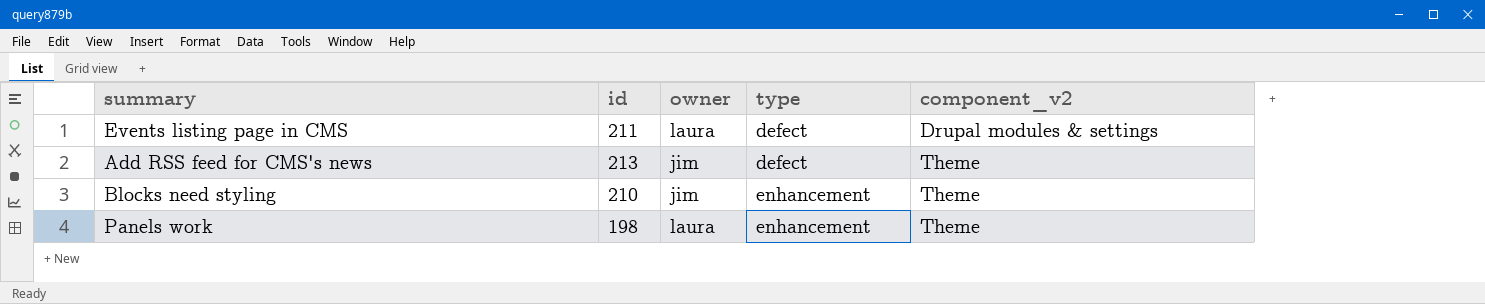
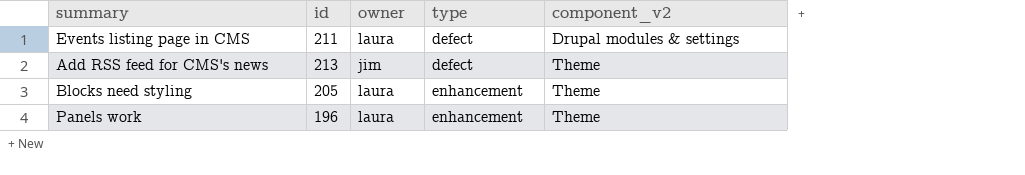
Blocks need styling | id: 210 -> 205
Blocks need styling | owner: jim -> laura
Panels work | id: 198 -> 196

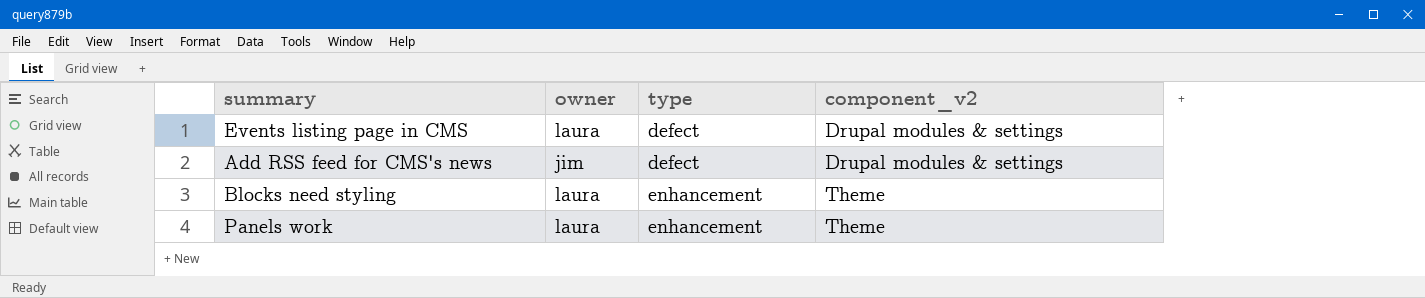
column id | position: 2 -> none
Add RSS feed for CMS's news | component_v2: Theme -> Drupal modules & settings

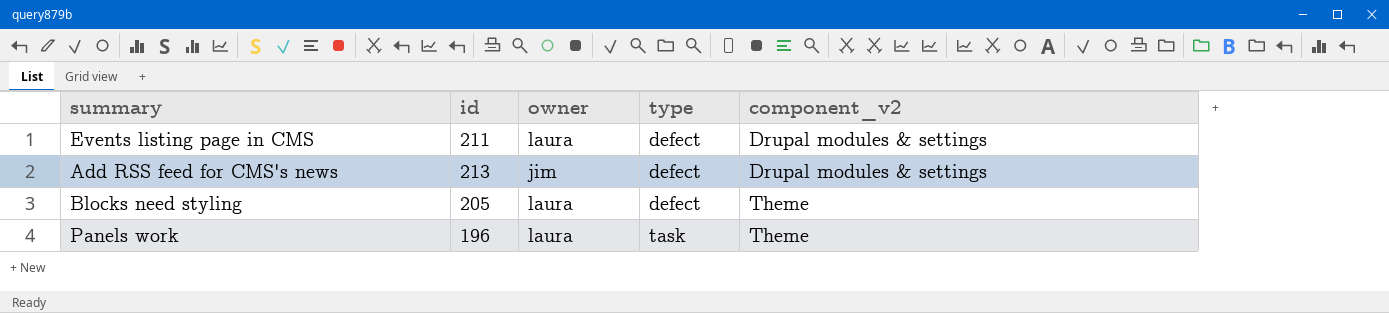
column id | position: none -> 2
Blocks need styling | type: enhancement -> defect
Panels work | type: enhancement -> task

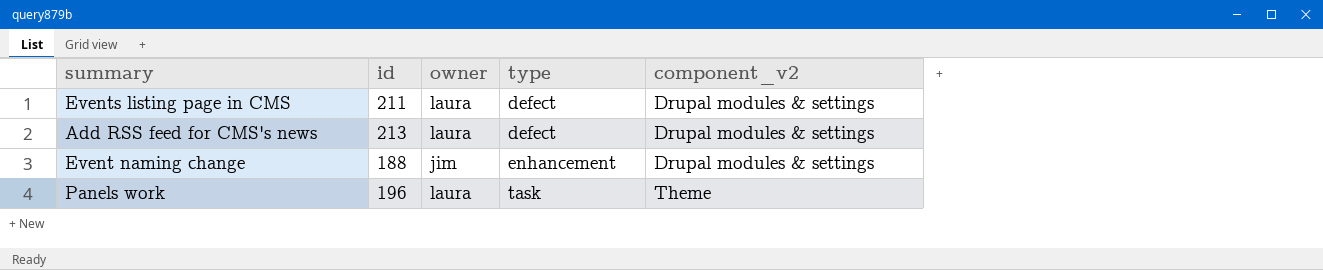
row Blocks need styling: 205 | laura | defect | Theme -> none
Add RSS feed for CMS's news | owner: jim -> laura
row Event naming change: none -> 188 | jim | enhancement | Drupal modules & settings

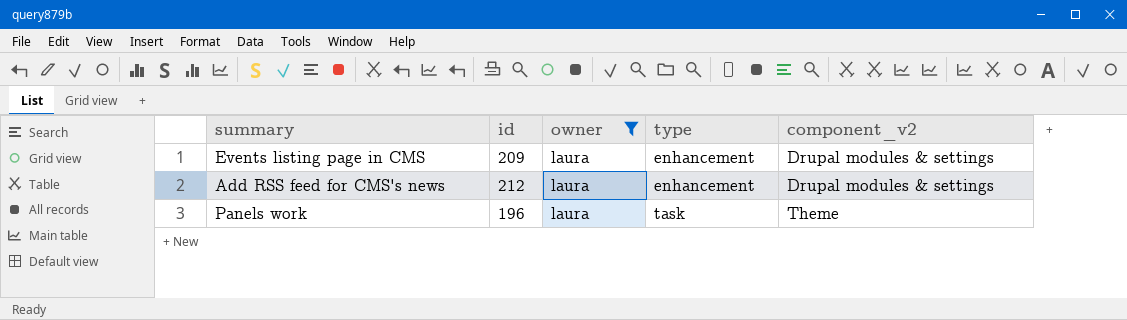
filter: none -> owner = laura
Events listing page in CMS | id: 211 -> 209
Events listing page in CMS | type: defect -> enhancement
Add RSS feed for CMS's news | id: 213 -> 212
Add RSS feed for CMS's news | type: defect -> enhancement

